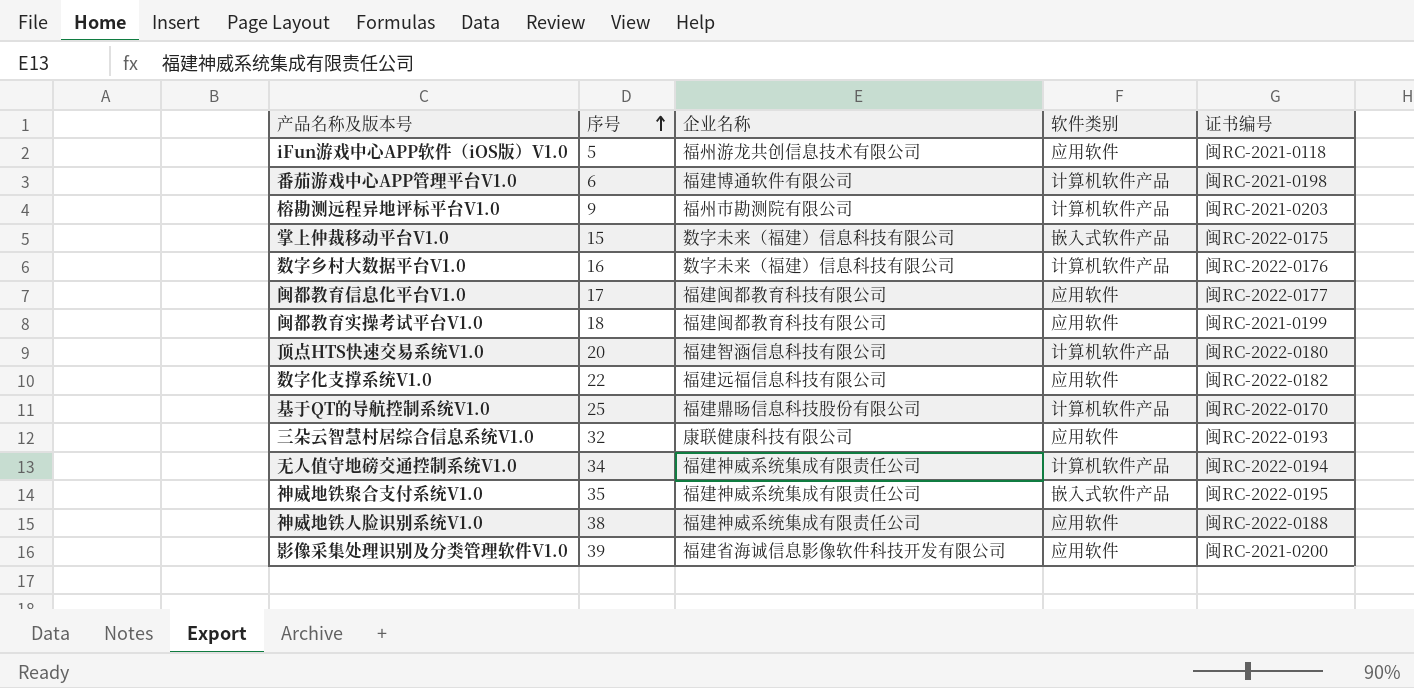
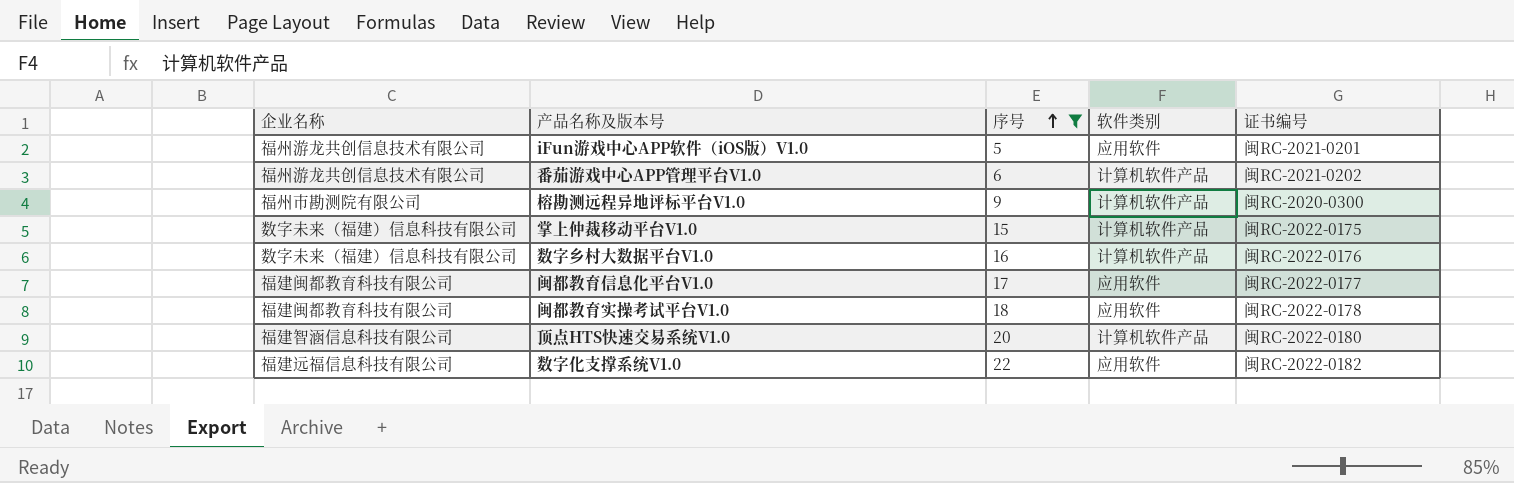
filter: none -> 序号 <= 22
column 企业名称 | position: 3 -> 1
iFun游戏中心APP软件（iOS版）V1.0 | 证书编号: 闽RC-2021-0118 -> 闽RC-2021-0201
番茄游戏中心APP管理平台V1.0 | 企业名称: 福建博通软件有限公司 -> 福州游龙共创信息技术有限公司
番茄游戏中心APP管理平台V1.0 | 证书编号: 闽RC-2021-0198 -> 闽RC-2021-0202
榕勘测远程异地评标平台V1.0 | 证书编号: 闽RC-2021-0203 -> 闽RC-2020-0300
掌上仲裁移动平台V1.0 | 软件类别: 嵌入式软件产品 -> 计算机软件产品
闽都教育实操考试平台V1.0 | 证书编号: 闽RC-2021-0199 -> 闽RC-2022-0178

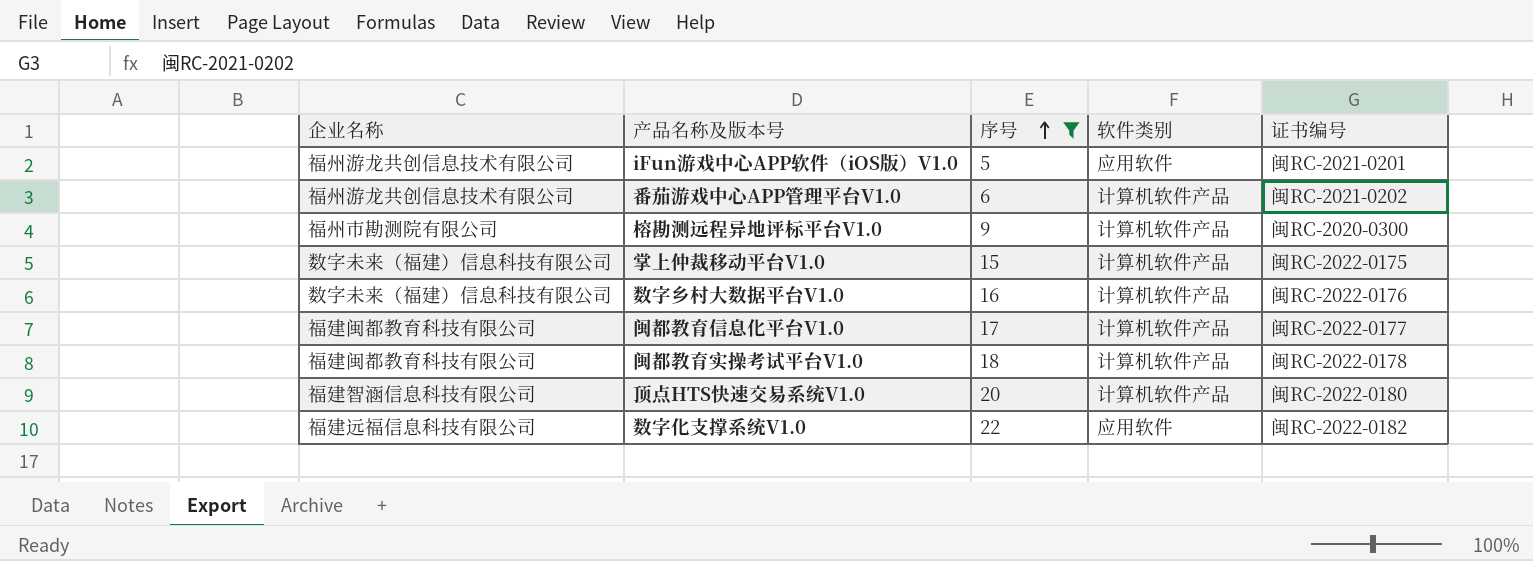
闽都教育信息化平台V1.0 | 软件类别: 应用软件 -> 计算机软件产品
闽都教育实操考试平台V1.0 | 软件类别: 应用软件 -> 计算机软件产品

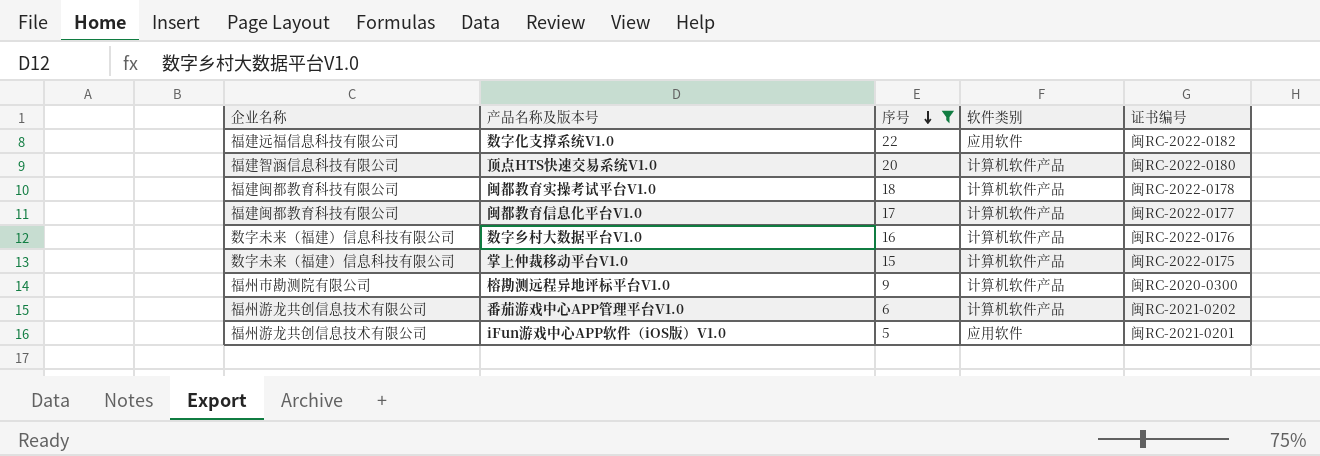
row order: 序号 ascending -> 序号 descending

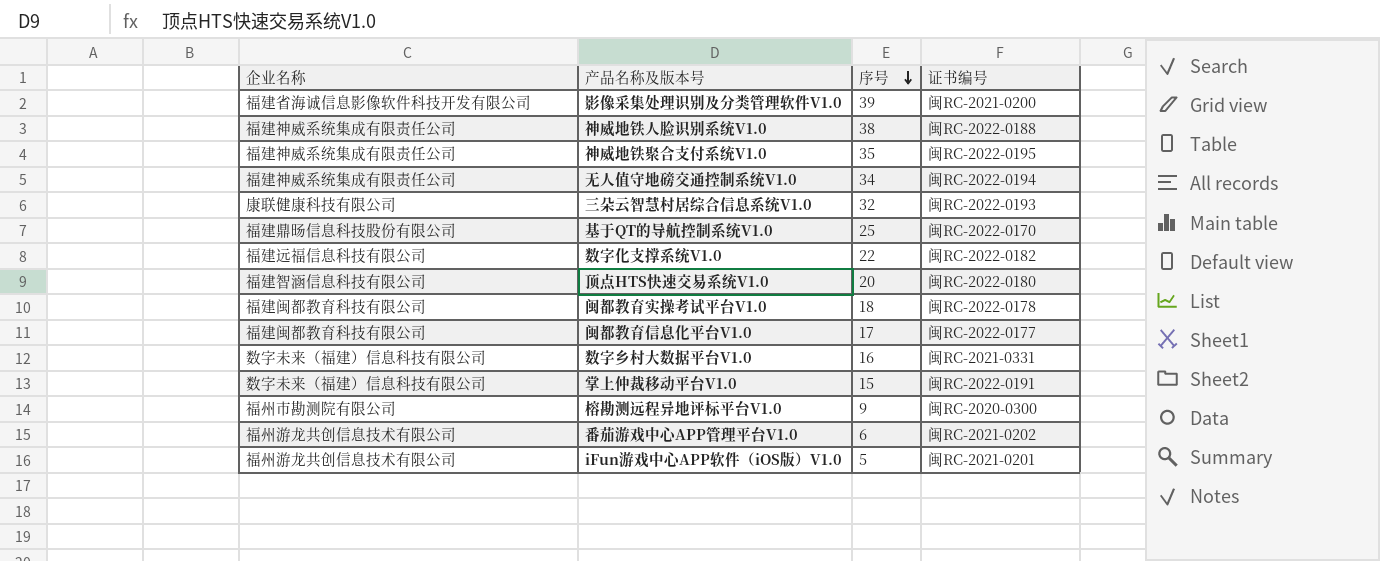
filter: 序号 <= 22 -> none
column 软件类别 | position: 4 -> none
数字乡村大数据平台V1.0 | 证书编号: 闽RC-2022-0176 -> 闽RC-2021-0331
掌上仲裁移动平台V1.0 | 证书编号: 闽RC-2022-0175 -> 闽RC-2022-0191

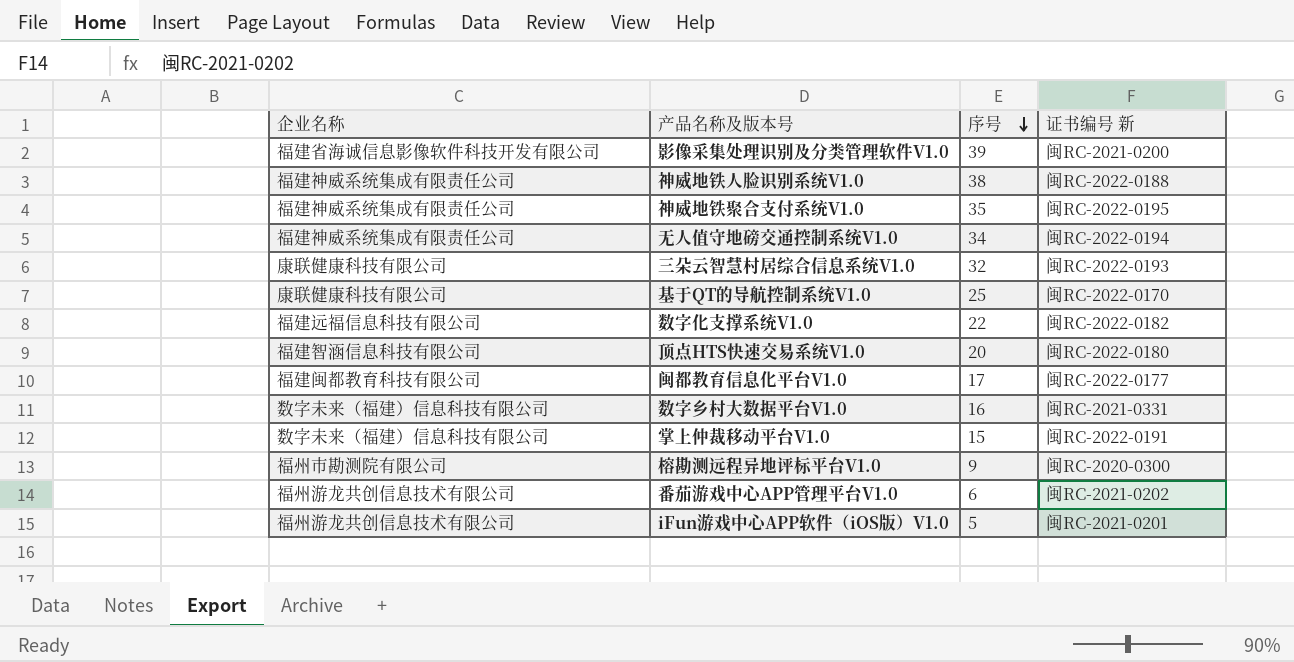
column name: 证书编号 -> 证书编号 新
row 闽都教育实操考试平台V1.0: 福建闽都教育科技有限公司 | 18 | 闽RC-2022-0178 -> none
基于QT的导航控制系统V1.0 | 企业名称: 福建鼎旸信息科技股份有限公司 -> 康联健康科技有限公司

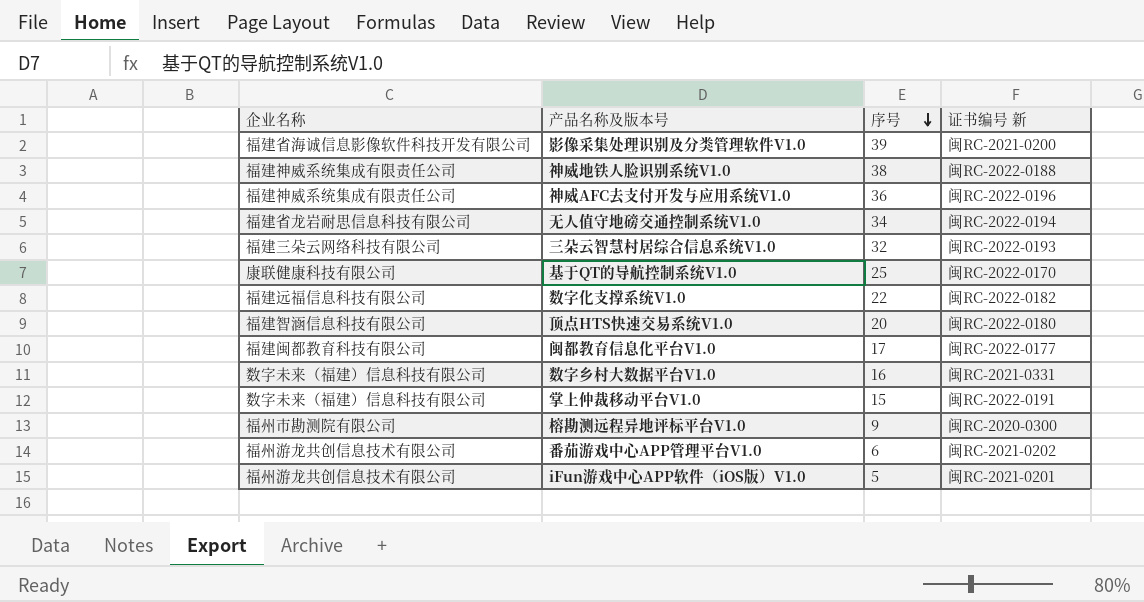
row 神威地铁聚合支付系统V1.0: 福建神威系统集成有限责任公司 | 35 | 闽RC-2022-0195 -> none
row 神威AFC去支付开发与应用系统V1.0: none -> 福建神威系统集成有限责任公司 | 36 | 闽RC-2022-0196
无人值守地磅交通控制系统V1.0 | 企业名称: 福建神威系统集成有限责任公司 -> 福建省龙岩耐思信息科技有限公司
三朵云智慧村居综合信息系统V1.0 | 企业名称: 康联健康科技有限公司 -> 福建三朵云网络科技有限公司

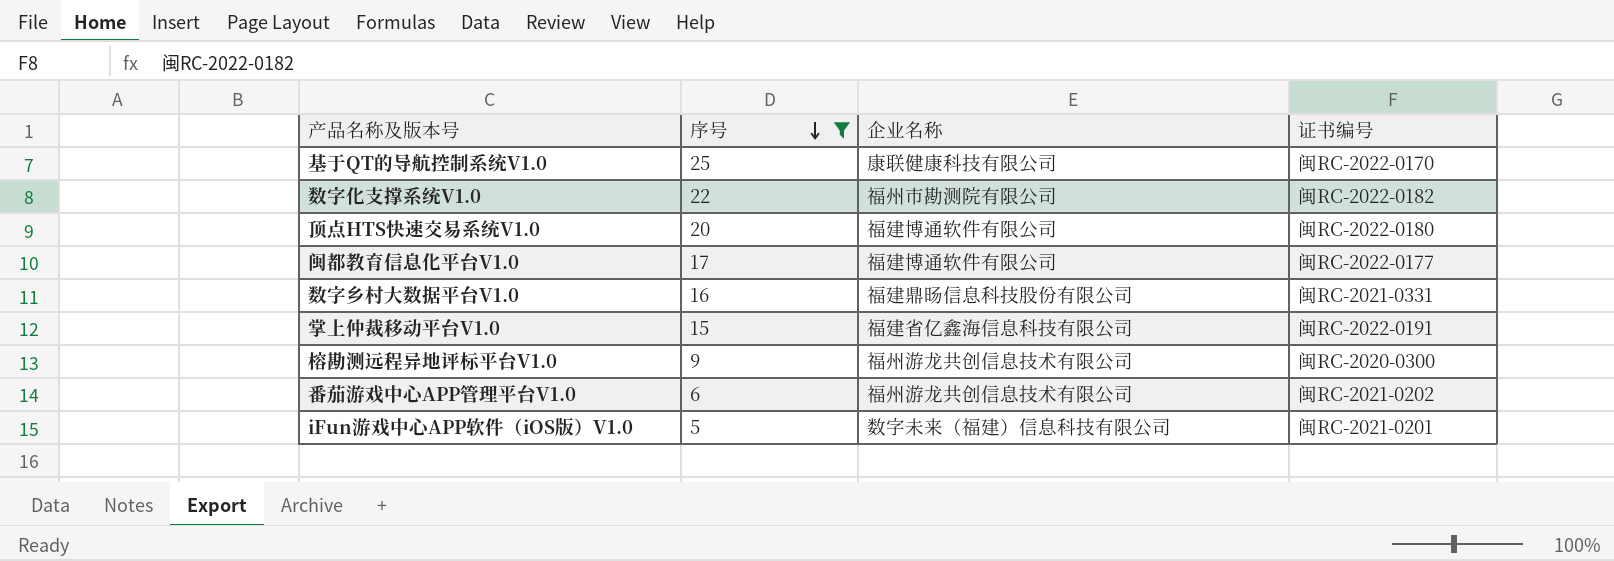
filter: none -> 序号 <= 25
column 企业名称 | position: 1 -> 3
column name: 证书编号 新 -> 证书编号
数字化支撑系统V1.0 | 企业名称: 福建远福信息科技有限公司 -> 福州市勘测院有限公司
顶点HTS快速交易系统V1.0 | 企业名称: 福建智涵信息科技有限公司 -> 福建博通软件有限公司
闽都教育信息化平台V1.0 | 企业名称: 福建闽都教育科技有限公司 -> 福建博通软件有限公司
数字乡村大数据平台V1.0 | 企业名称: 数字未来（福建）信息科技有限公司 -> 福建鼎旸信息科技股份有限公司
掌上仲裁移动平台V1.0 | 企业名称: 数字未来（福建）信息科技有限公司 -> 福建省亿鑫海信息科技有限公司
榕勘测远程异地评标平台V1.0 | 企业名称: 福州市勘测院有限公司 -> 福州游龙共创信息技术有限公司
iFun游戏中心APP软件（iOS版）V1.0 | 企业名称: 福州游龙共创信息技术有限公司 -> 数字未来（福建）信息科技有限公司

